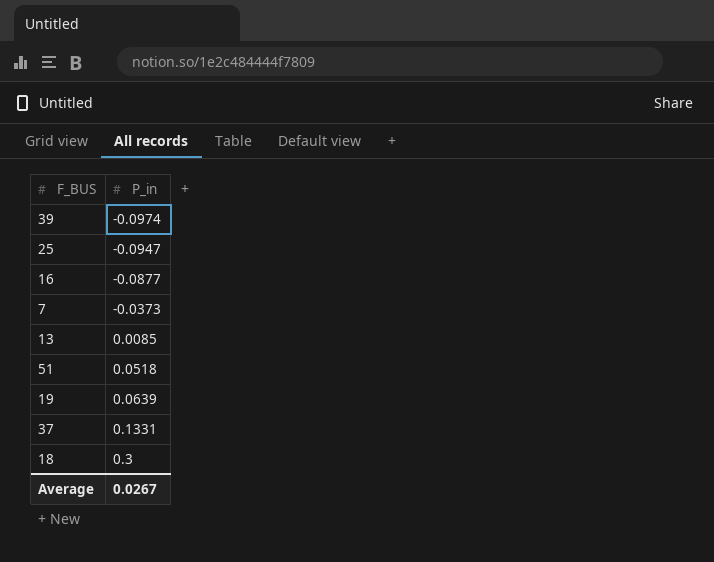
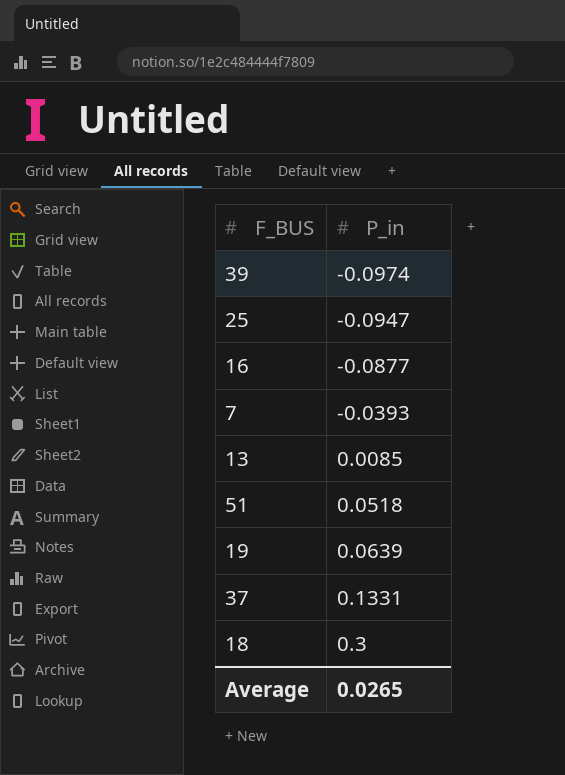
7 | P_in: -0.0373 -> -0.0393
Average | P_in: 0.0267 -> 0.0265

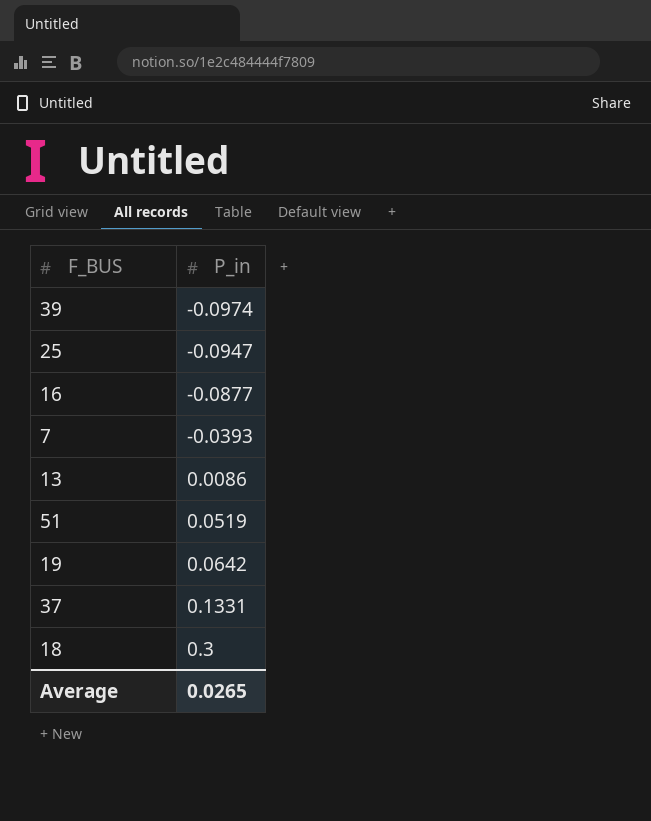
13 | P_in: 0.0085 -> 0.0086
51 | P_in: 0.0518 -> 0.0519
19 | P_in: 0.0639 -> 0.0642

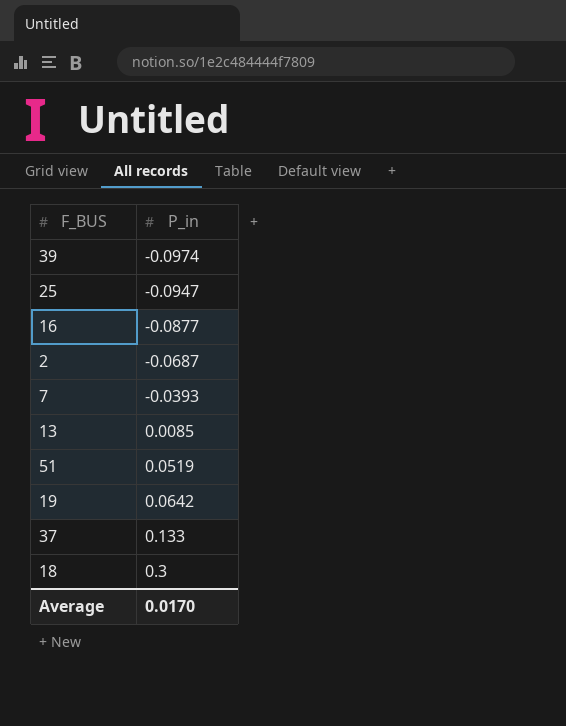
row 2: none -> -0.0687
13 | P_in: 0.0086 -> 0.0085
37 | P_in: 0.1331 -> 0.133
Average | P_in: 0.0265 -> 0.0170

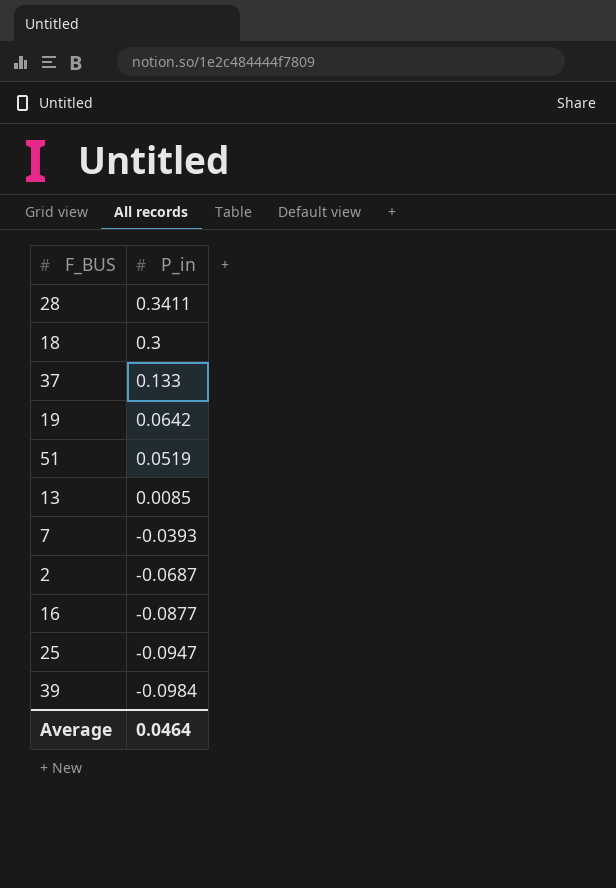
row order: P_in ascending -> P_in descending
row 28: none -> 0.3411
39 | P_in: -0.0974 -> -0.0984
Average | P_in: 0.0170 -> 0.0464

